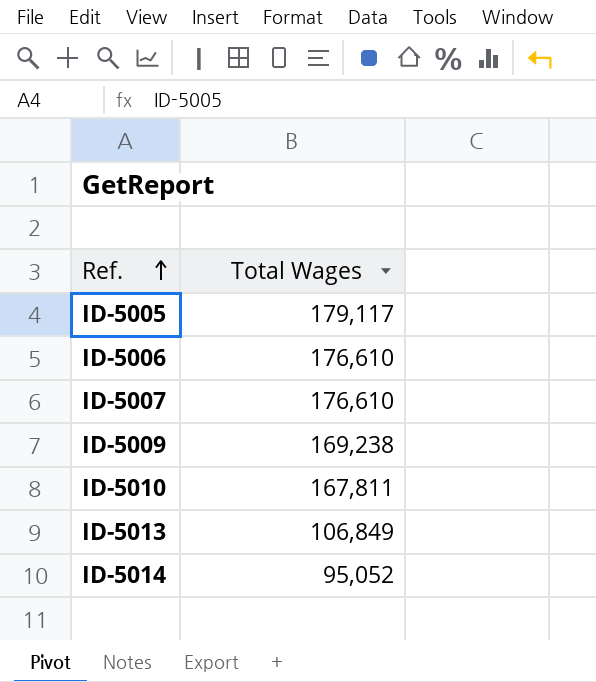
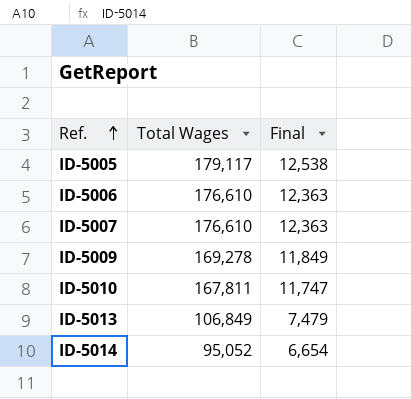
column Final | formula: none -> [Total Wages] * 0.07
ID-5009 | Total Wages: 169,238 -> 169,278

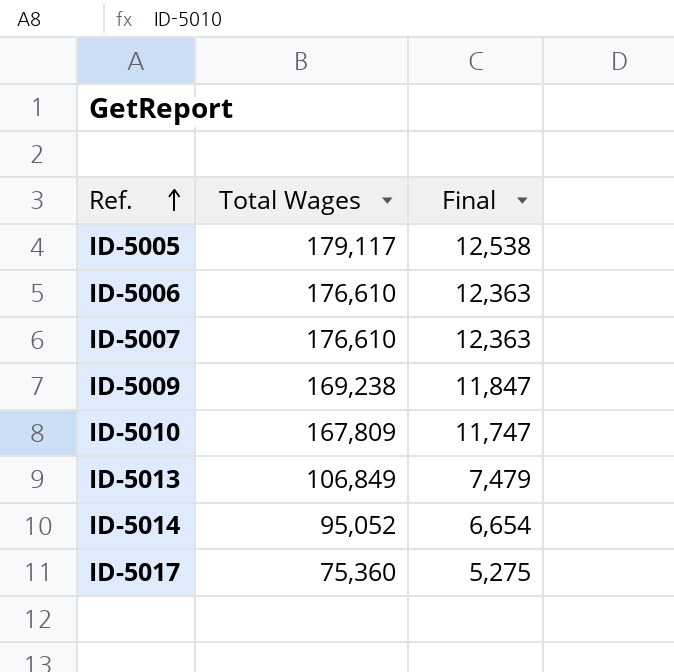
ID-5009 | Total Wages: 169,278 -> 169,238
ID-5009 | Final: 11,849 -> 11,847
ID-5010 | Total Wages: 167,811 -> 167,809
row ID-5017: none -> 75,360 | 5,275

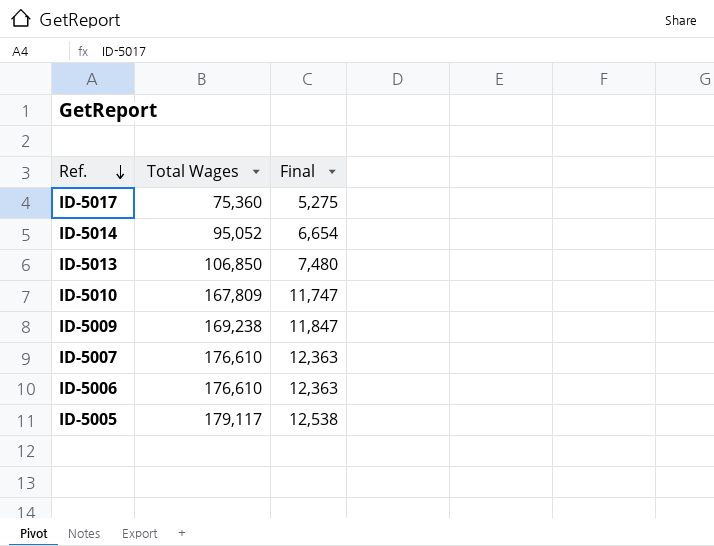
row order: Ref. ascending -> Ref. descending
ID-5013 | Total Wages: 106,849 -> 106,850
ID-5013 | Final: 7,479 -> 7,480

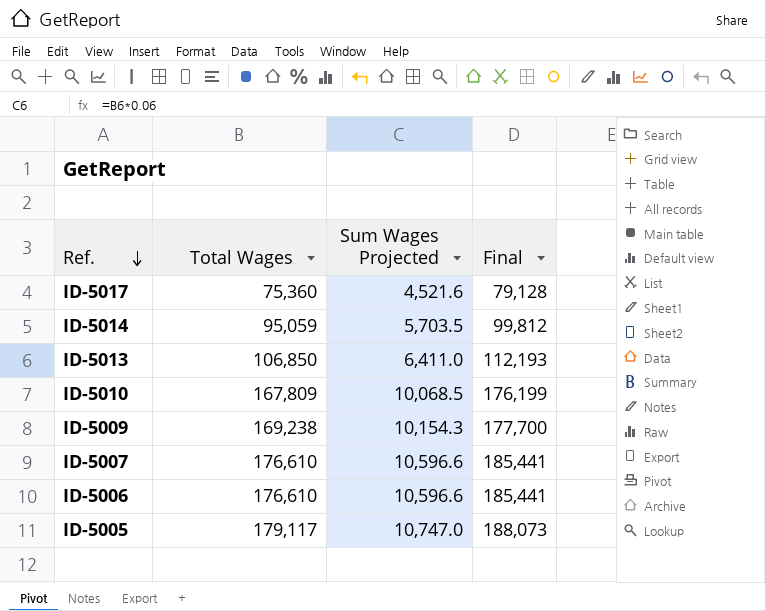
column Sum Wages Projected | formula: none -> [Total Wages] * 0.06
column Final | formula: [Total Wages] * 0.07 -> [Total Wages] * 1.05
ID-5014 | Total Wages: 95,052 -> 95,059

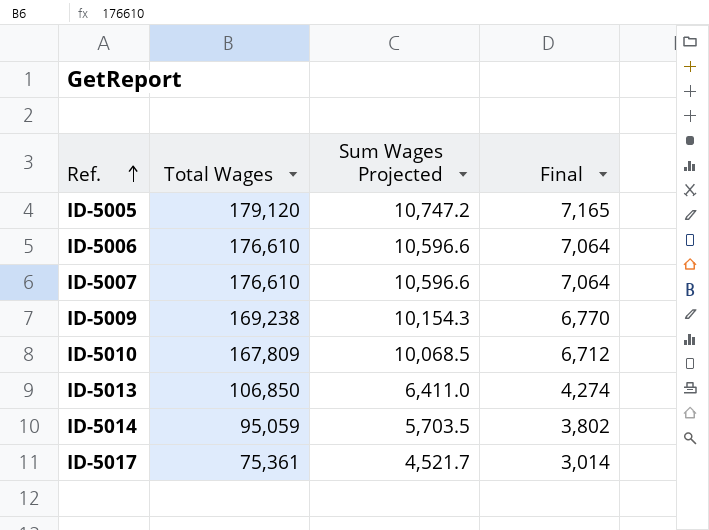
row order: Ref. descending -> Ref. ascending
column Final | formula: [Total Wages] * 1.05 -> [Total Wages] * 0.04
ID-5005 | Total Wages: 179,117 -> 179,120
ID-5005 | Sum Wages Projected: 10,747.0 -> 10,747.2
ID-5017 | Total Wages: 75,360 -> 75,361
ID-5017 | Sum Wages Projected: 4,521.6 -> 4,521.7

